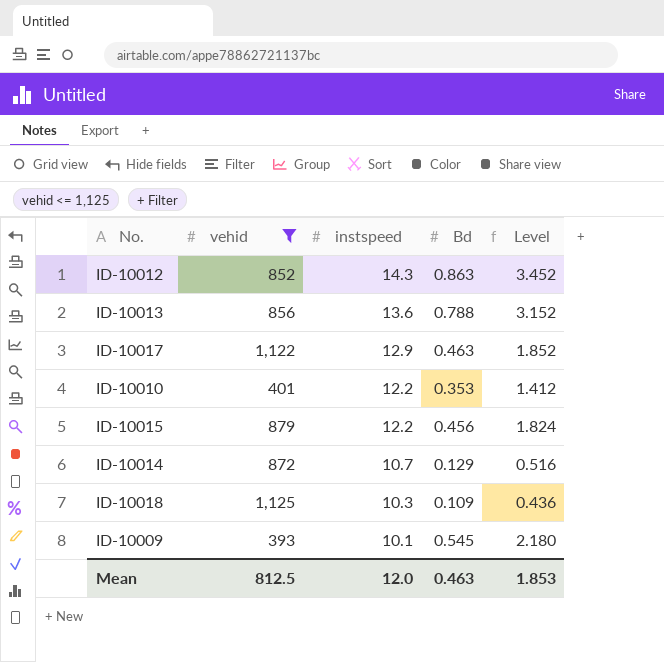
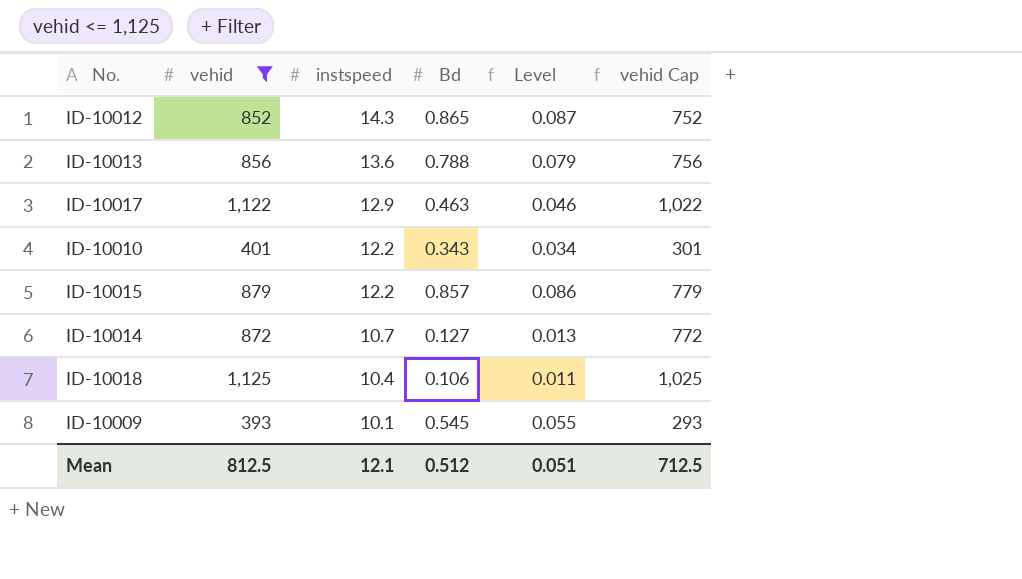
column Level | formula: [Bd] * 4 -> [Bd] * 0.1
column vehid Cap | formula: none -> [vehid] - 100
ID-10012 | Bd: 0.863 -> 0.865
ID-10010 | Bd: 0.353 -> 0.343
ID-10015 | Bd: 0.456 -> 0.857
ID-10014 | Bd: 0.129 -> 0.127
ID-10018 | instspeed: 10.3 -> 10.4
ID-10018 | Bd: 0.109 -> 0.106
Mean | instspeed: 12.0 -> 12.1
Mean | Bd: 0.463 -> 0.512
Mean | Level: 1.853 -> 0.051

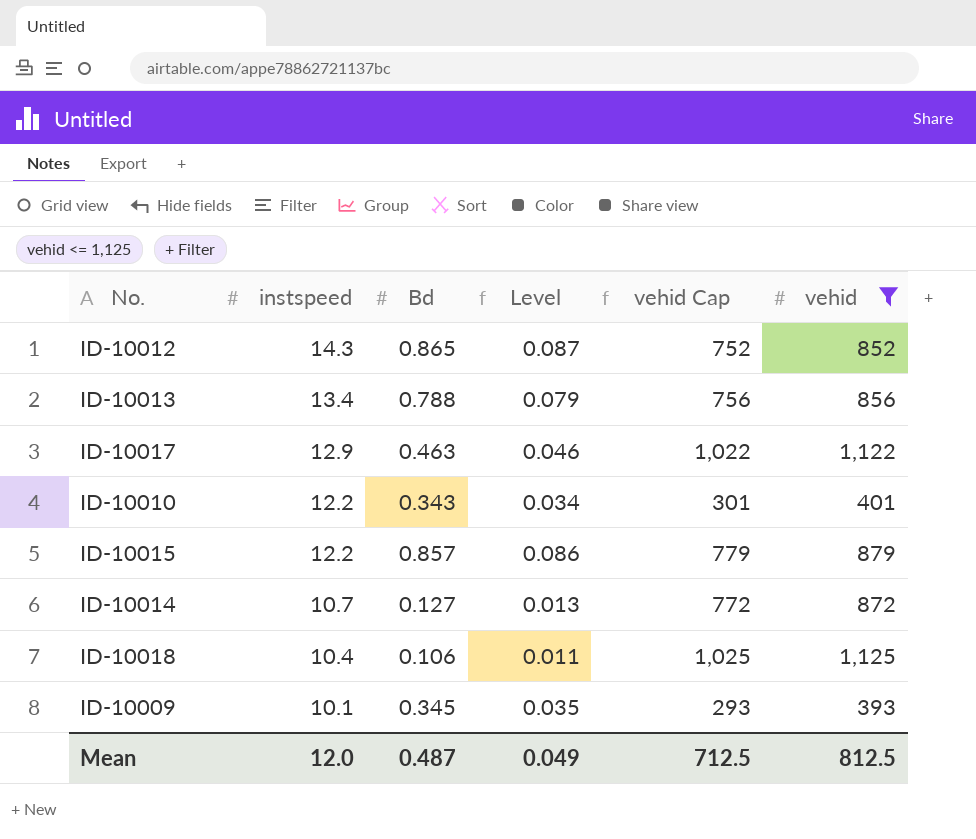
column vehid | position: 2 -> 6
ID-10013 | instspeed: 13.6 -> 13.4
ID-10009 | Bd: 0.545 -> 0.345
ID-10009 | Level: 0.055 -> 0.035
Mean | instspeed: 12.1 -> 12.0
Mean | Bd: 0.512 -> 0.487
Mean | Level: 0.051 -> 0.049

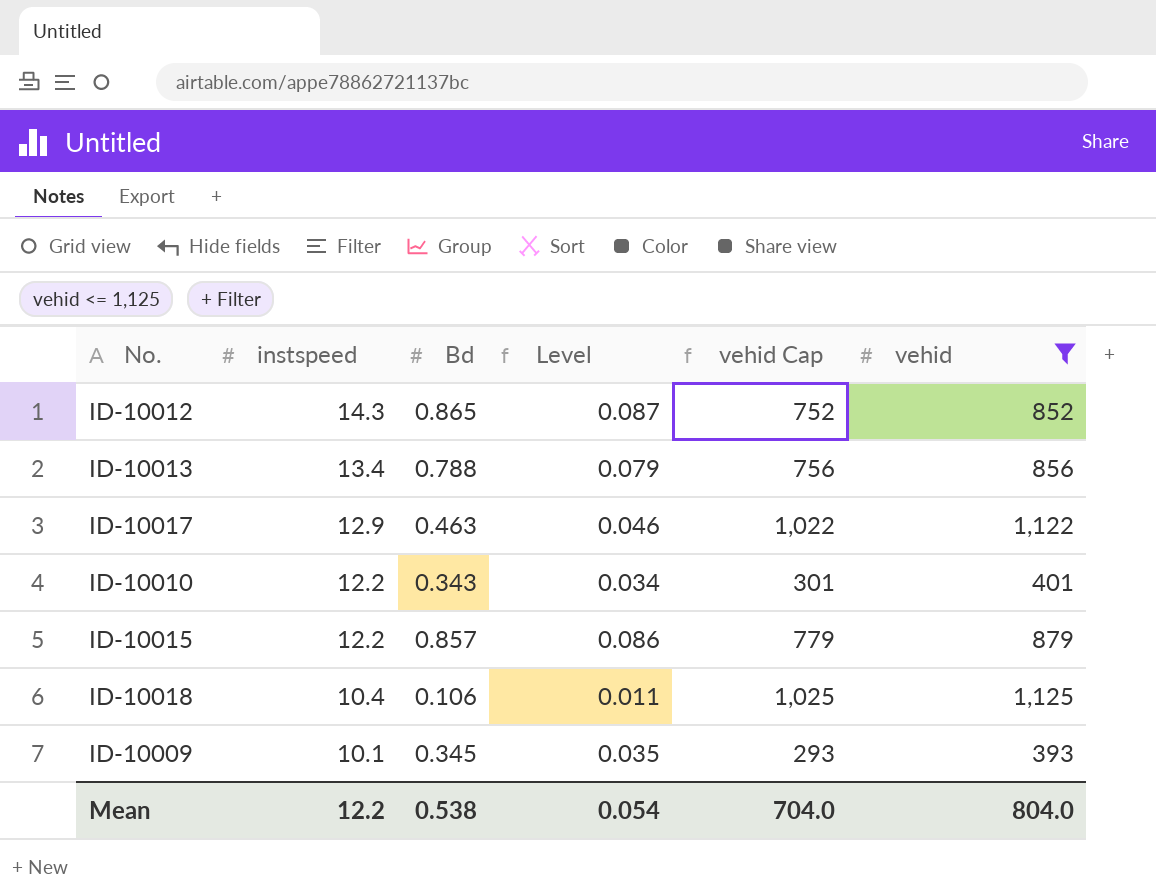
row ID-10014: 10.7 | 0.127 | 0.013 | 772 | 872 -> none
Mean | instspeed: 12.0 -> 12.2
Mean | Bd: 0.487 -> 0.538
Mean | Level: 0.049 -> 0.054
Mean | vehid Cap: 712.5 -> 704.0
Mean | vehid: 812.5 -> 804.0

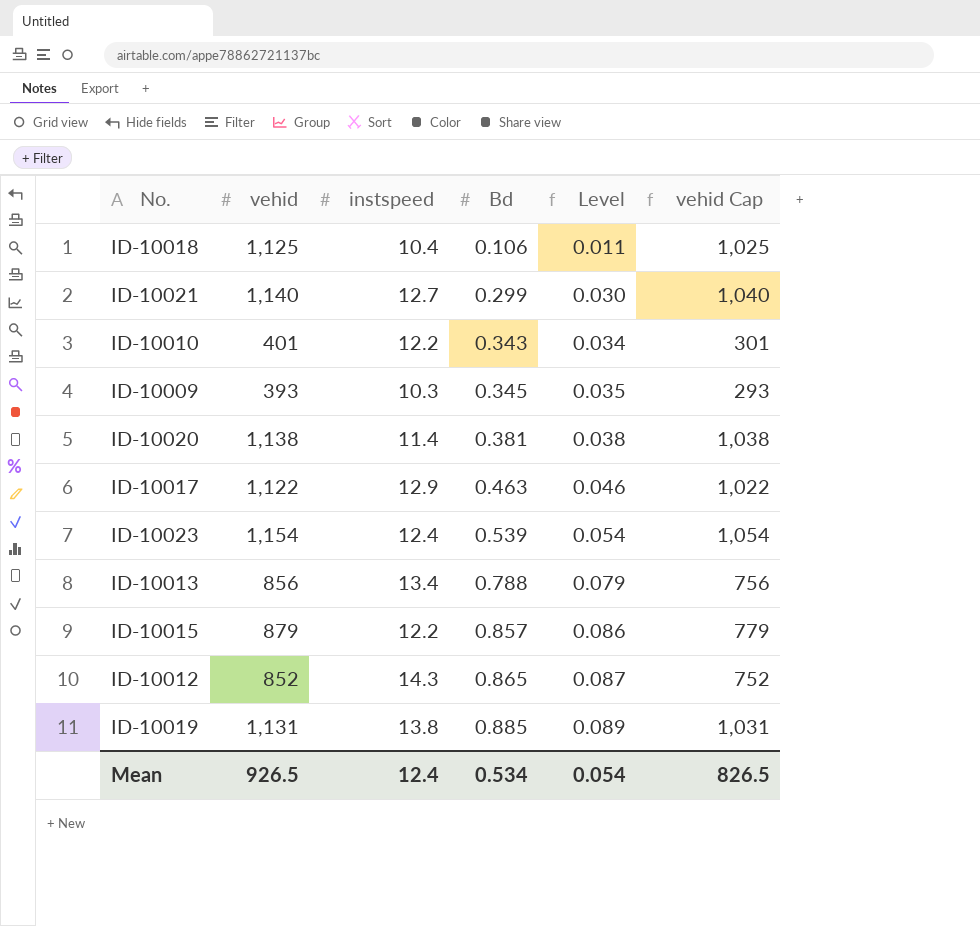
filter: vehid <= 1,125 -> none
row order: instspeed descending -> Bd ascending
column vehid | position: 6 -> 2
ID-10009 | instspeed: 10.1 -> 10.3
Mean | vehid: 804.0 -> 926.5
Mean | instspeed: 12.2 -> 12.4
Mean | Bd: 0.538 -> 0.534
Mean | vehid Cap: 704.0 -> 826.5

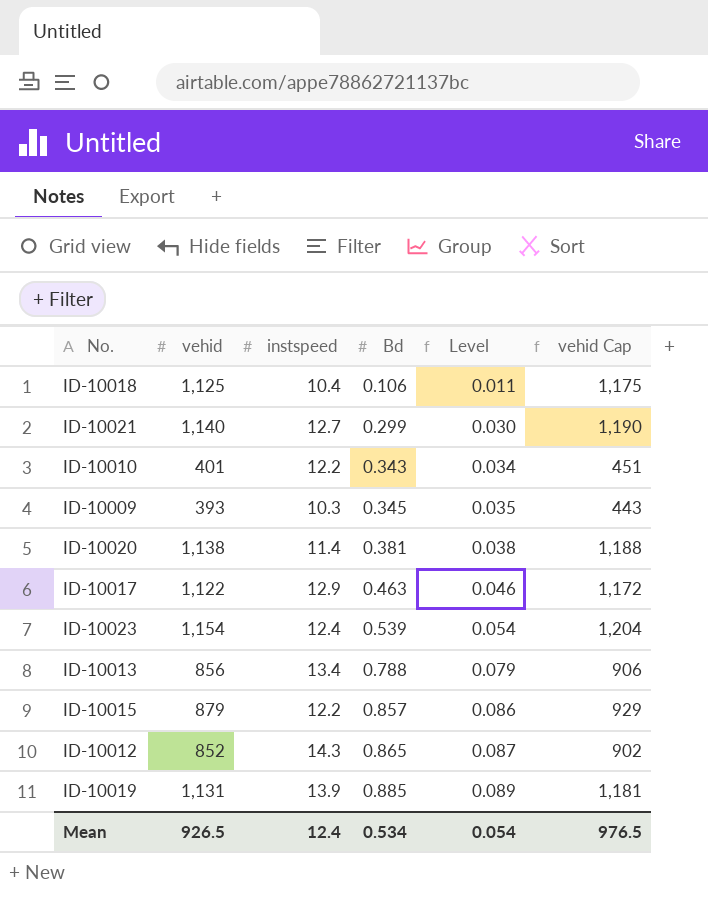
column vehid Cap | formula: [vehid] - 100 -> [vehid] + 50
ID-10019 | instspeed: 13.8 -> 13.9
Mean | vehid Cap: 826.5 -> 976.5

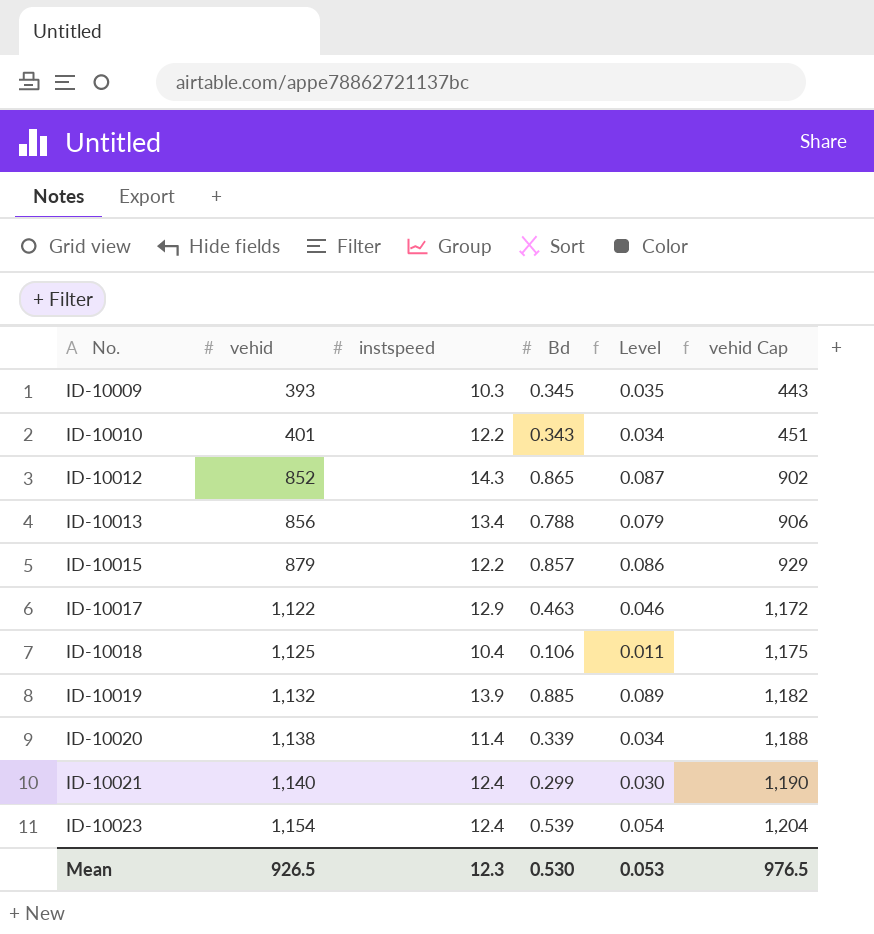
row order: Bd ascending -> No. ascending
ID-10019 | vehid: 1,131 -> 1,132
ID-10019 | vehid Cap: 1,181 -> 1,182
ID-10020 | Bd: 0.381 -> 0.339
ID-10020 | Level: 0.038 -> 0.034
ID-10021 | instspeed: 12.7 -> 12.4
Mean | instspeed: 12.4 -> 12.3
Mean | Bd: 0.534 -> 0.530
Mean | Level: 0.054 -> 0.053

